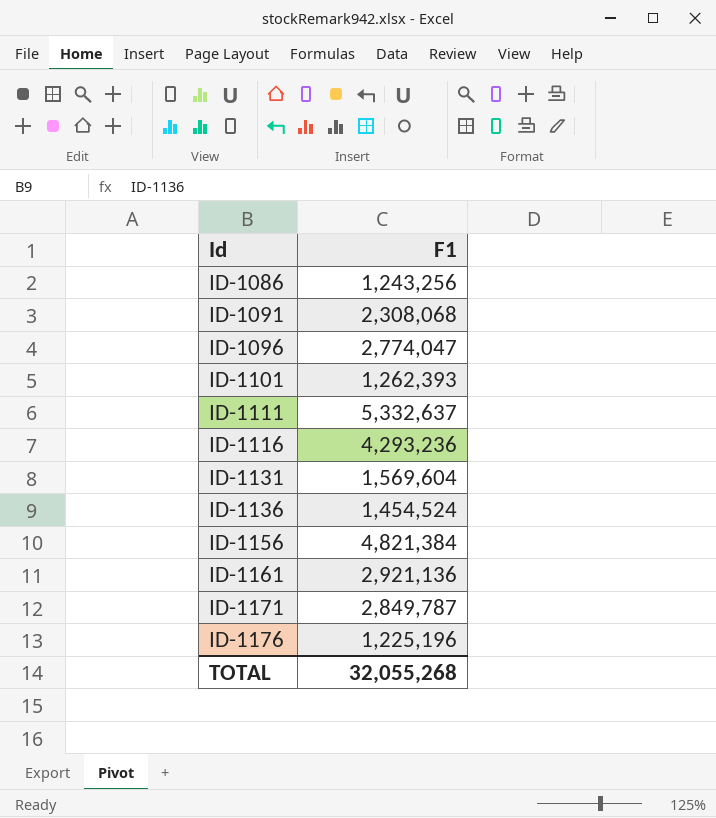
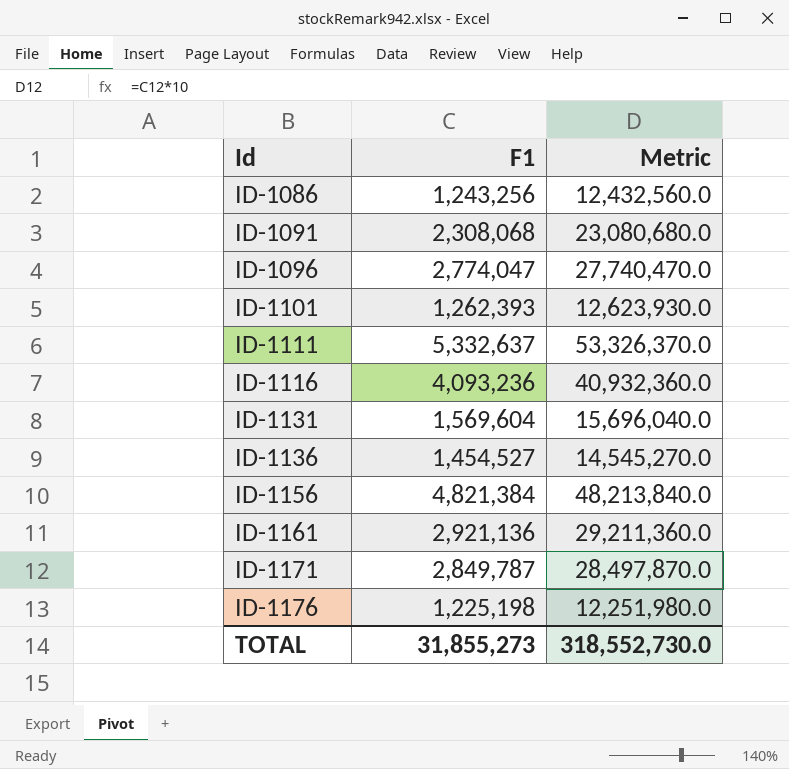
column Metric | formula: none -> [F1] * 10
ID-1116 | F1: 4,293,236 -> 4,093,236
ID-1136 | F1: 1,454,524 -> 1,454,527
ID-1176 | F1: 1,225,196 -> 1,225,198
TOTAL | F1: 32,055,268 -> 31,855,273

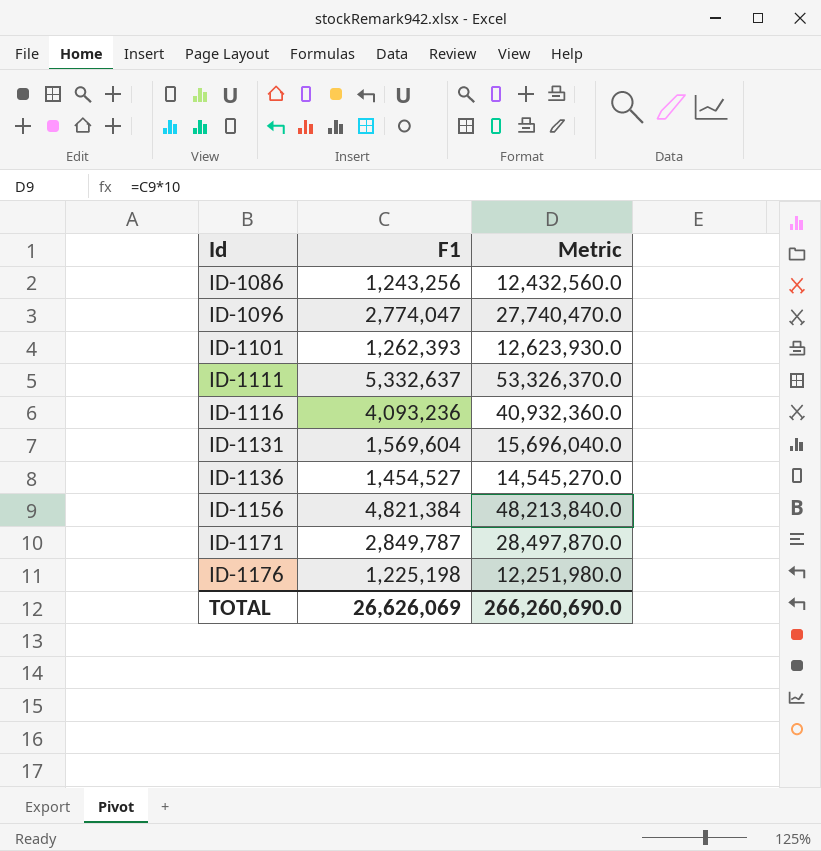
row ID-1091: 2,308,068 | 23,080,680.0 -> none
row ID-1161: 2,921,136 | 29,211,360.0 -> none
TOTAL | F1: 31,855,273 -> 26,626,069
TOTAL | Metric: 318,552,730.0 -> 266,260,690.0

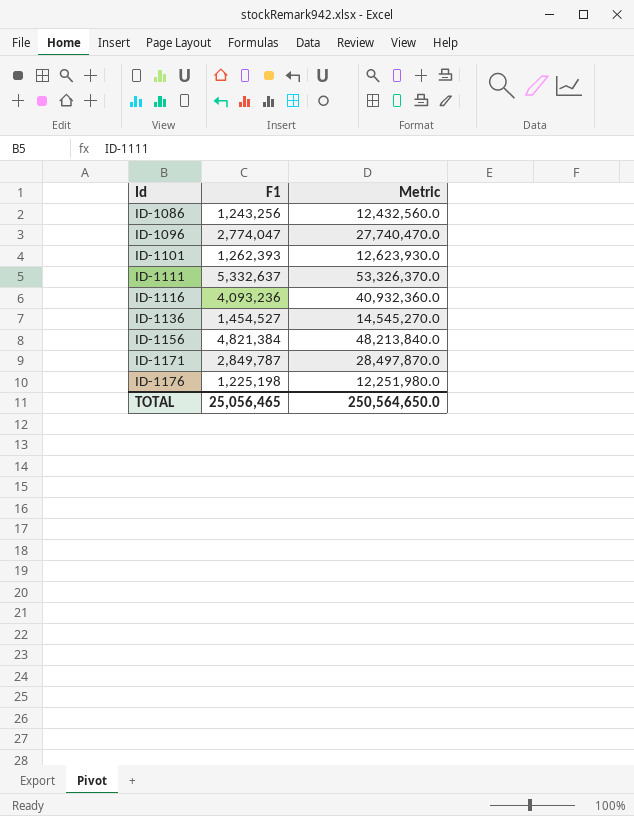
row ID-1131: 1,569,604 | 15,696,040.0 -> none
TOTAL | F1: 26,626,069 -> 25,056,465
TOTAL | Metric: 266,260,690.0 -> 250,564,650.0

